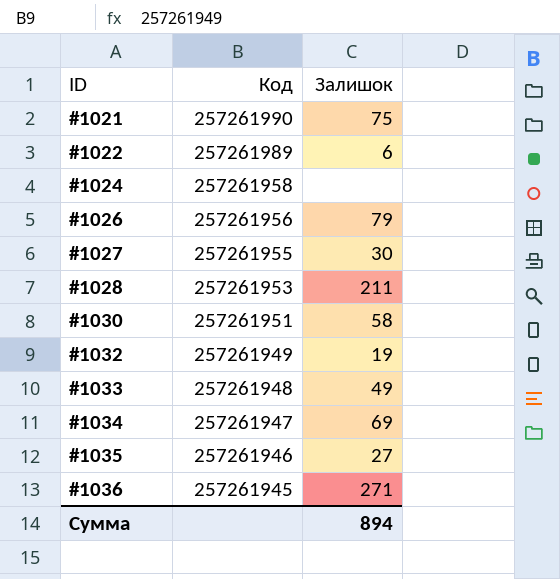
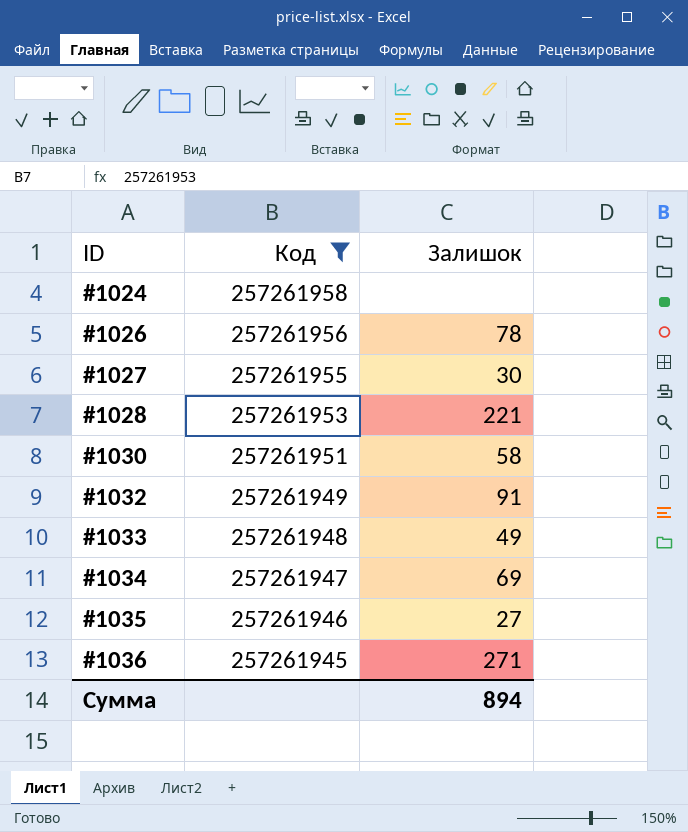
filter: none -> Код <= 257261958
#1026 | Залишок: 79 -> 78
#1028 | Залишок: 211 -> 221
#1032 | Залишок: 19 -> 91

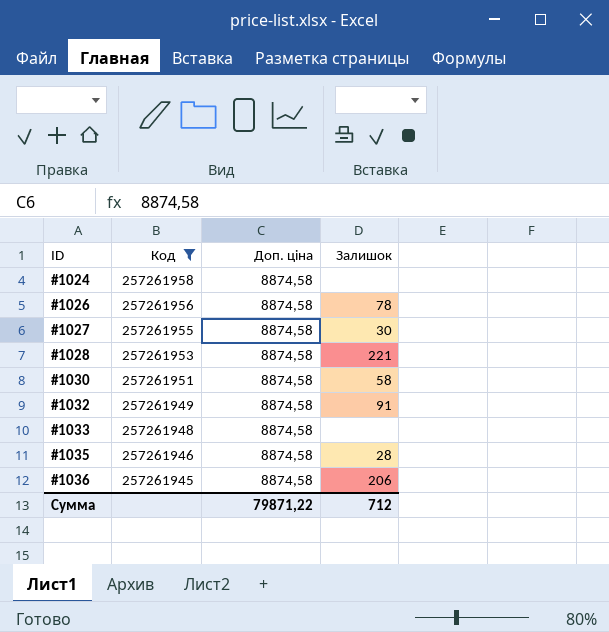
column Доп. ціна | position: none -> 3
row #1034: 257261947 | 69 -> none
#1033 | Залишок: 49 -> none
#1035 | Залишок: 27 -> 28
#1036 | Залишок: 271 -> 206
Сумма | Залишок: 894 -> 712

